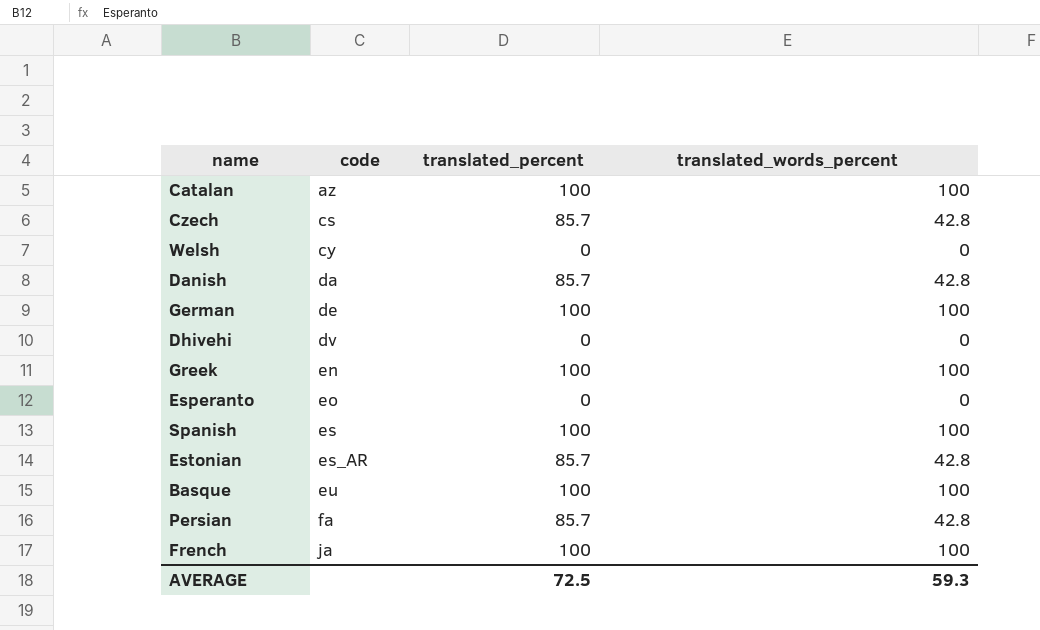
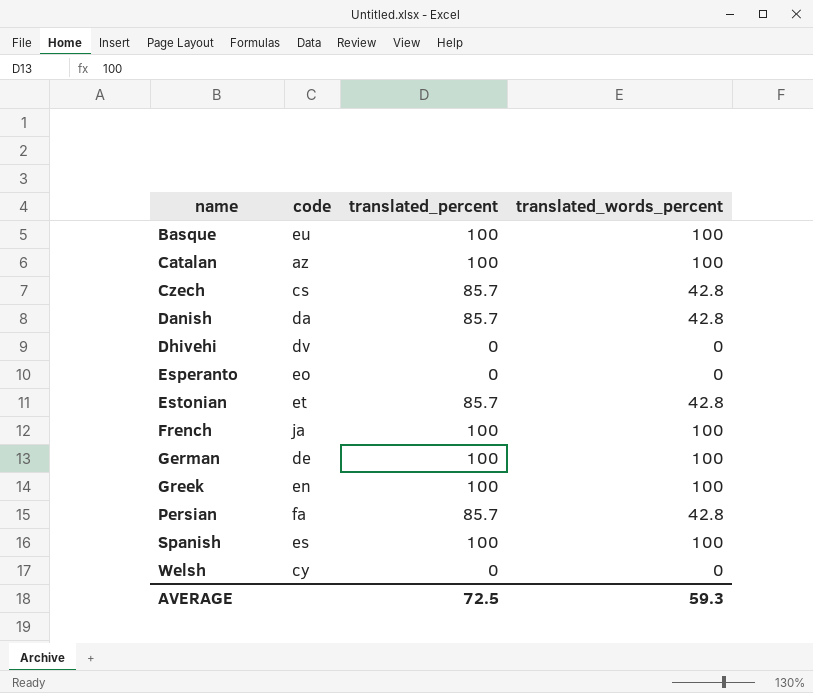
row order: code ascending -> name ascending
Estonian | code: es_AR -> et

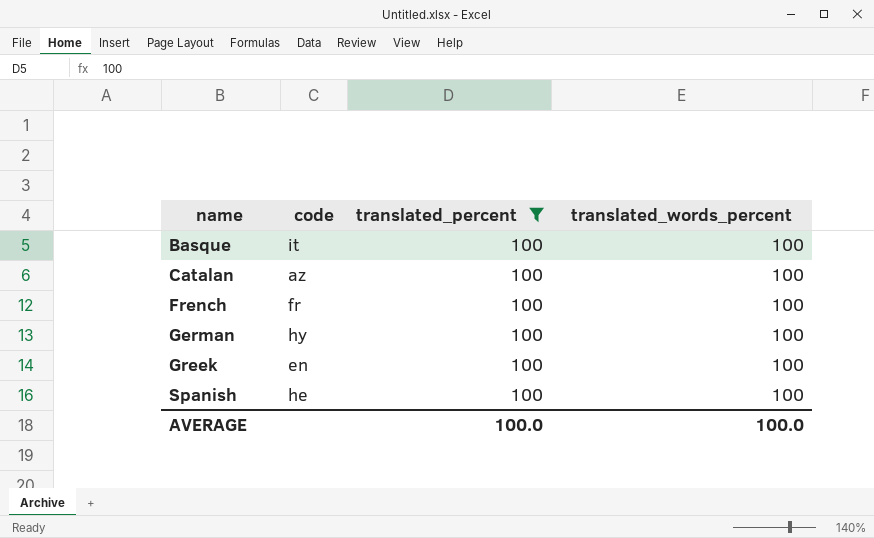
filter: none -> translated_percent = 100
Basque | code: eu -> it
French | code: ja -> fr
German | code: de -> hy
Spanish | code: es -> he
AVERAGE | translated_percent: 72.5 -> 100.0
AVERAGE | translated_words_percent: 59.3 -> 100.0

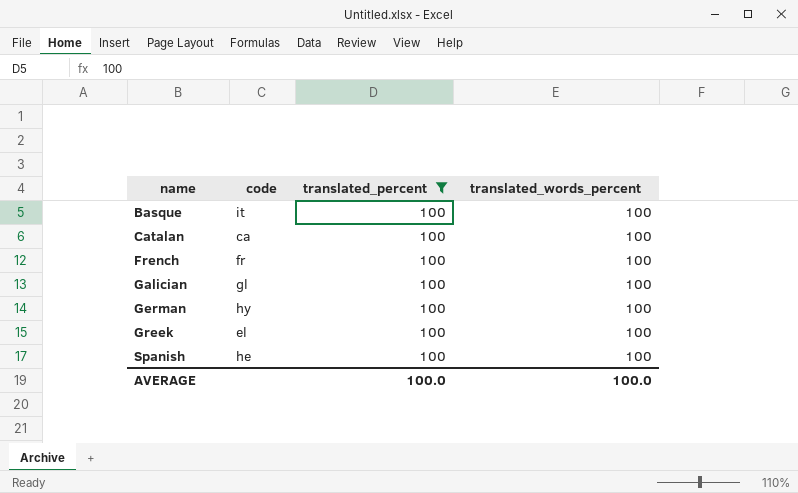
Catalan | code: az -> ca
row Galician: none -> gl | 100 | 100
Greek | code: en -> el

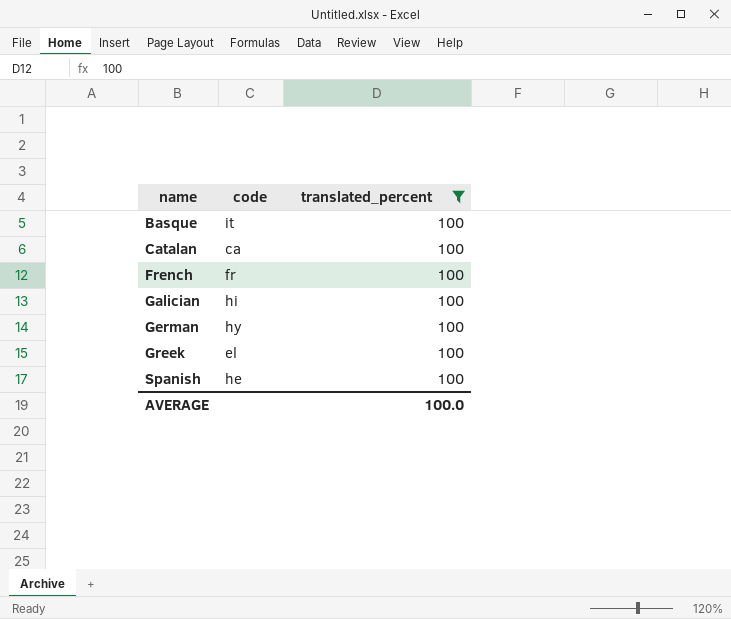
column translated_words_percent | position: 4 -> none
Galician | code: gl -> hi

